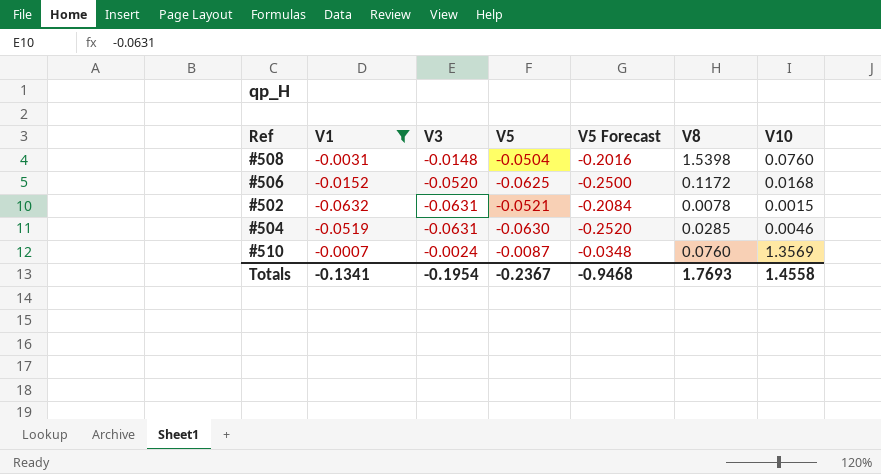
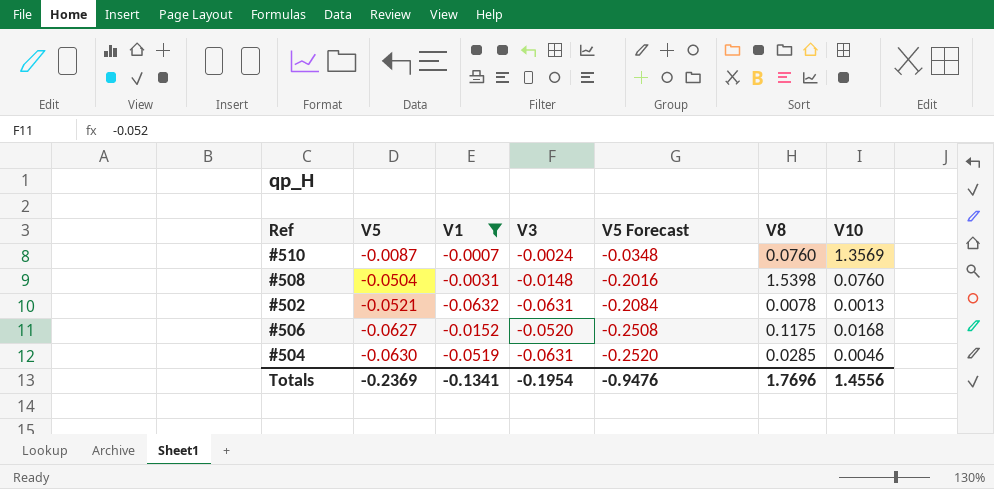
row order: none -> V5 descending
column V5 | position: 4 -> 2
#502 | V10: 0.0015 -> 0.0013
#506 | V5: -0.0625 -> -0.0627
#506 | V5 Forecast: -0.2500 -> -0.2508
#506 | V8: 0.1172 -> 0.1175
Totals | V5: -0.2367 -> -0.2369
Totals | V5 Forecast: -0.9468 -> -0.9476
Totals | V8: 1.7693 -> 1.7696
Totals | V10: 1.4558 -> 1.4556

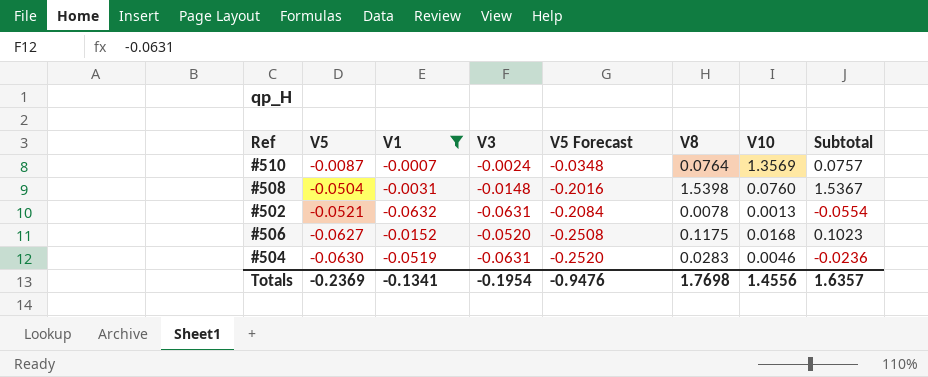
column Subtotal | formula: none -> [V1] + [V8]
#510 | V8: 0.0760 -> 0.0764
#504 | V8: 0.0285 -> 0.0283
Totals | V8: 1.7696 -> 1.7698

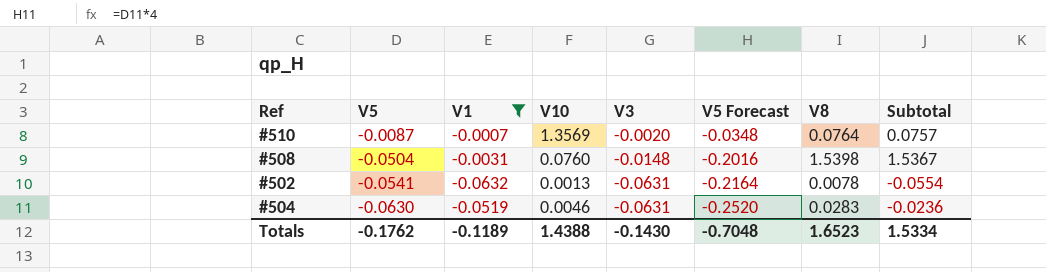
column V10 | position: 7 -> 4
row #506: -0.0627 | -0.0152 | -0.0520 | -0.2508 | 0.1175 | 0.0168 | 0.1023 -> none
#510 | V3: -0.0024 -> -0.0020
#502 | V5: -0.0521 -> -0.0541
#502 | V5 Forecast: -0.2084 -> -0.2164
Totals | V5: -0.2369 -> -0.1762
Totals | V1: -0.1341 -> -0.1189
Totals | V10: 1.4556 -> 1.4388
Totals | V3: -0.1954 -> -0.1430
Totals | V5 Forecast: -0.9476 -> -0.7048
Totals | V8: 1.7698 -> 1.6523
Totals | Subtotal: 1.6357 -> 1.5334

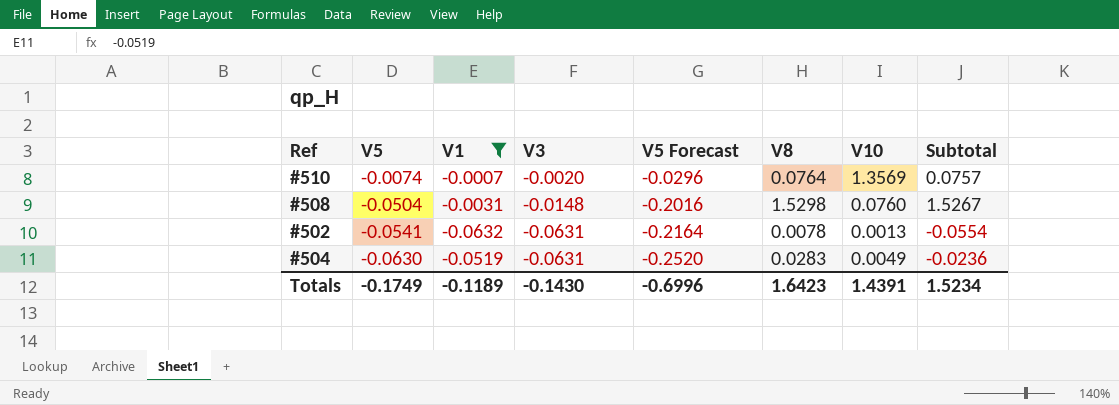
column V10 | position: 4 -> 7
#510 | V5: -0.0087 -> -0.0074
#510 | V5 Forecast: -0.0348 -> -0.0296
#508 | V8: 1.5398 -> 1.5298
#508 | Subtotal: 1.5367 -> 1.5267
#504 | V10: 0.0046 -> 0.0049
Totals | V5: -0.1762 -> -0.1749
Totals | V5 Forecast: -0.7048 -> -0.6996
Totals | V8: 1.6523 -> 1.6423
Totals | V10: 1.4388 -> 1.4391
Totals | Subtotal: 1.5334 -> 1.5234

